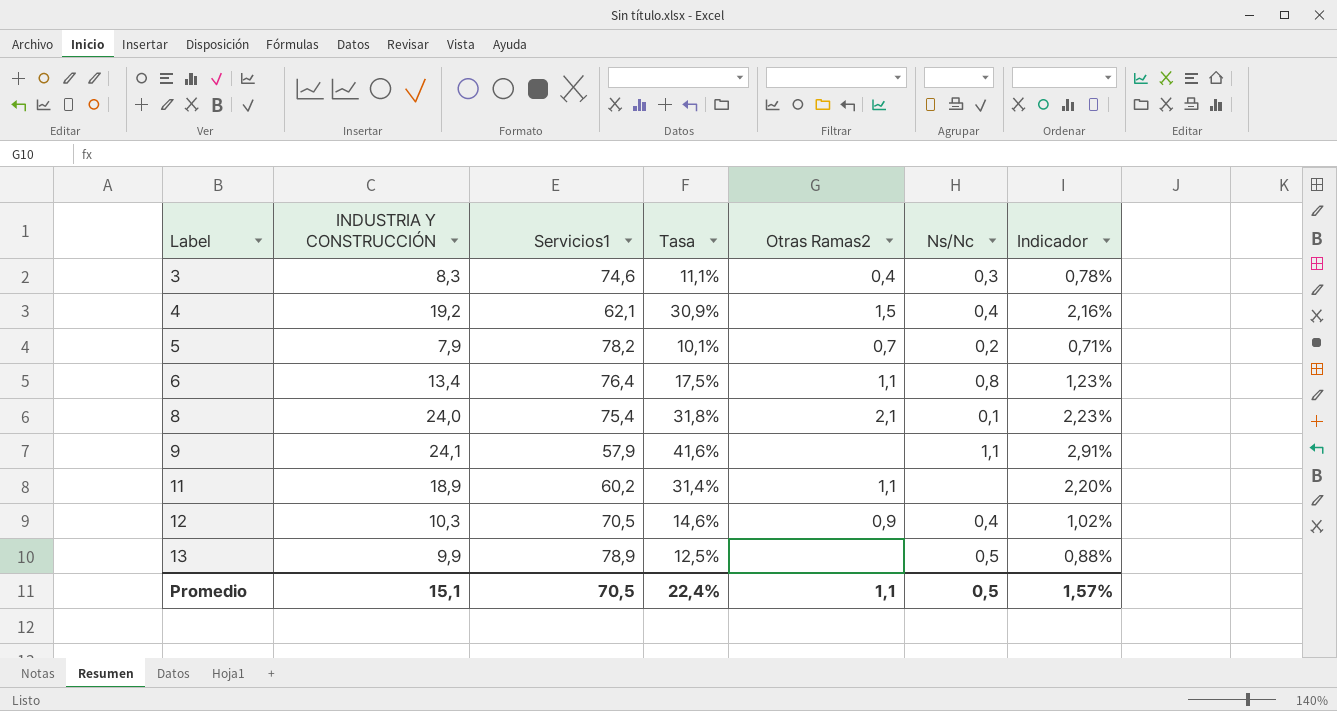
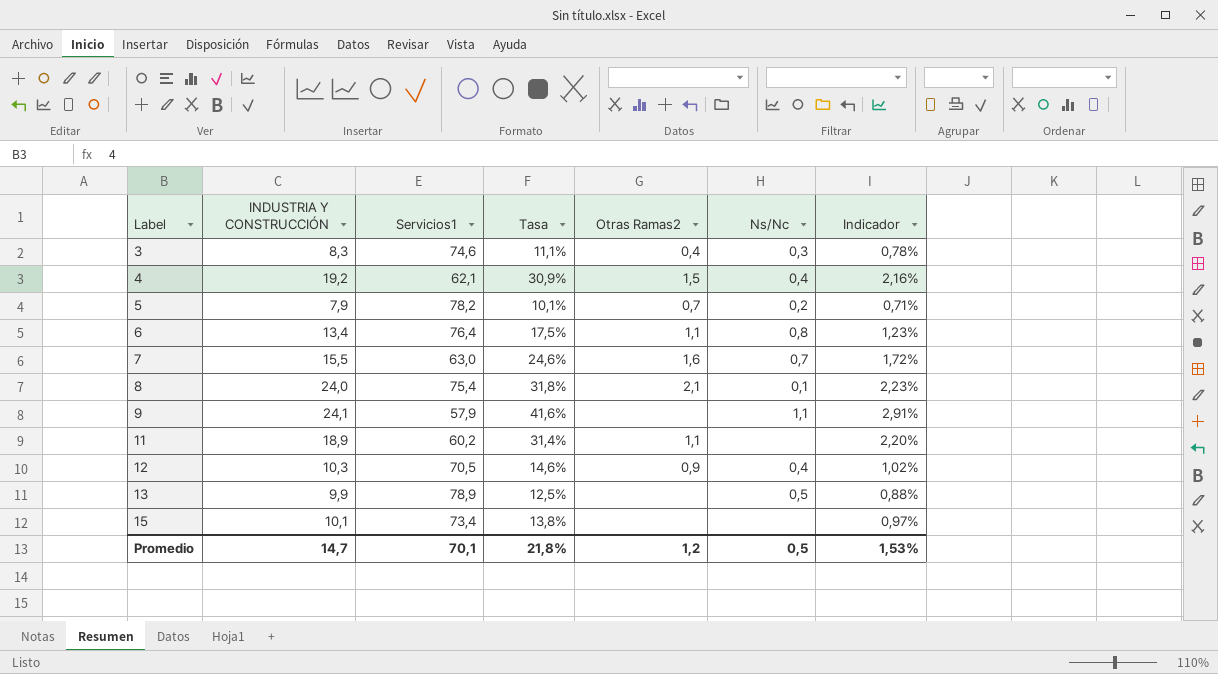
row 7: none -> 15,5 | 63,0 | 24,6% | 1,6 | 0,7 | 1,72%
row 15: none -> 10,1 | 73,4 | 13,8% | none | none | 0,97%
Promedio | INDUSTRIA Y CONSTRUCCIÓN: 15,1 -> 14,7
Promedio | Servicios1: 70,5 -> 70,1
Promedio | Tasa: 22,4% -> 21,8%
Promedio | Otras Ramas2: 1,1 -> 1,2
Promedio | Indicador: 1,57% -> 1,53%

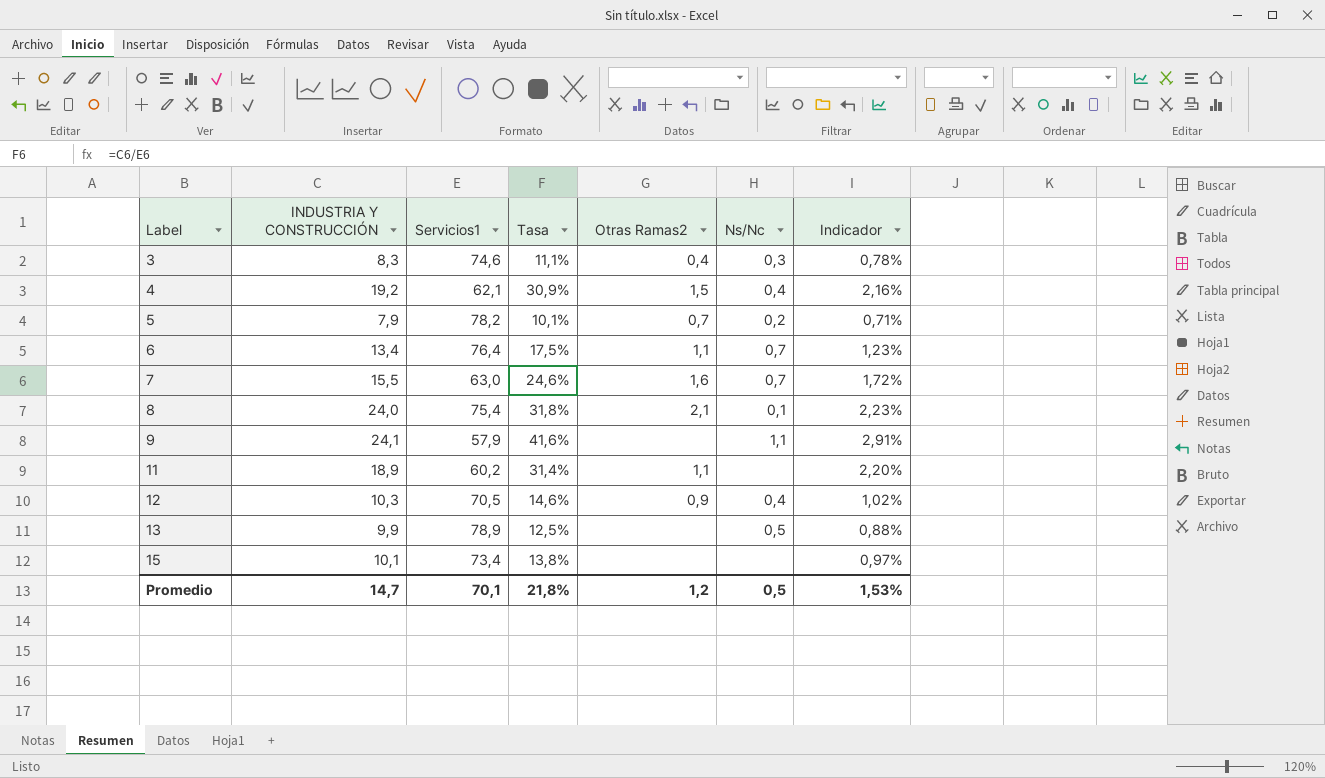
6 | Ns/Nc: 0,8 -> 0,7

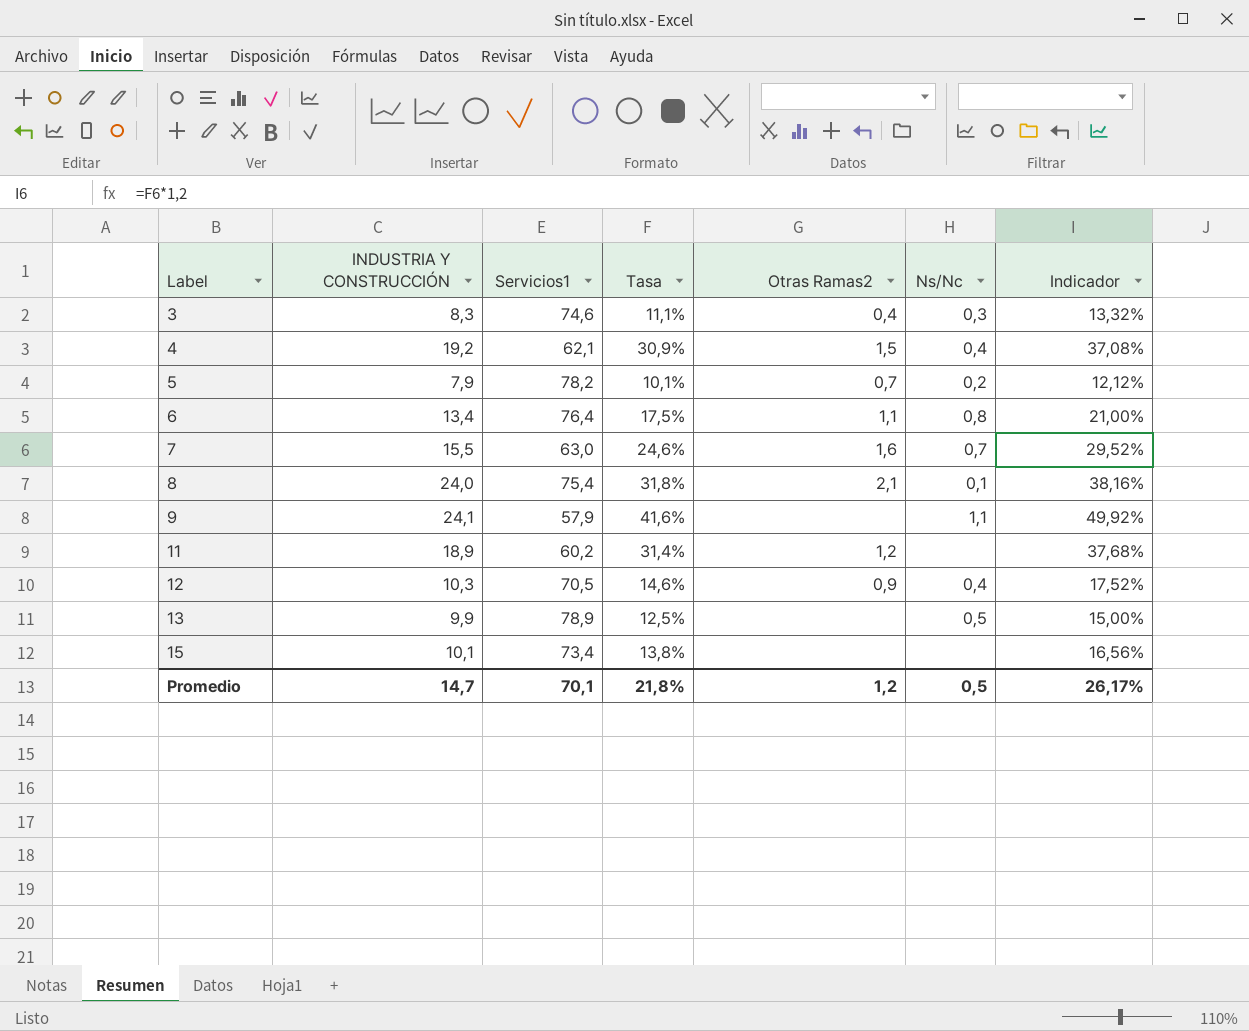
column Indicador | formula: [Tasa] * 0,07 -> [Tasa] * 1,2
6 | Ns/Nc: 0,7 -> 0,8
11 | Otras Ramas2: 1,1 -> 1,2
Promedio | Indicador: 1,53% -> 26,17%

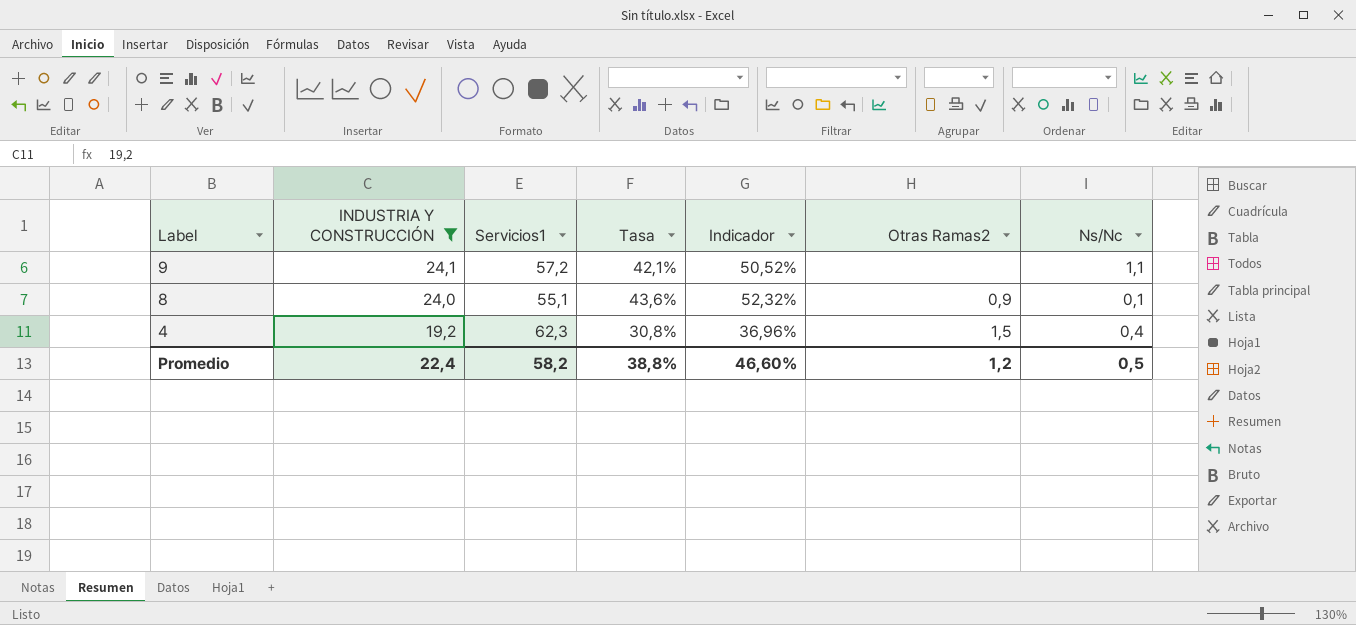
filter: none -> INDUSTRIA Y CONSTRUCCIÓN >= 19,2
row order: Label ascending -> Label descending
column Indicador | position: 7 -> 5
9 | Servicios1: 57,9 -> 57,2
9 | Tasa: 41,6% -> 42,1%
9 | Indicador: 49,92% -> 50,52%
8 | Servicios1: 75,4 -> 55,1
8 | Tasa: 31,8% -> 43,6%
8 | Indicador: 38,16% -> 52,32%
8 | Otras Ramas2: 2,1 -> 0,9
4 | Servicios1: 62,1 -> 62,3
4 | Tasa: 30,9% -> 30,8%
4 | Indicador: 37,08% -> 36,96%
Promedio | INDUSTRIA Y CONSTRUCCIÓN: 14,7 -> 22,4
Promedio | Servicios1: 70,1 -> 58,2
Promedio | Tasa: 21,8% -> 38,8%
Promedio | Indicador: 26,17% -> 46,60%

